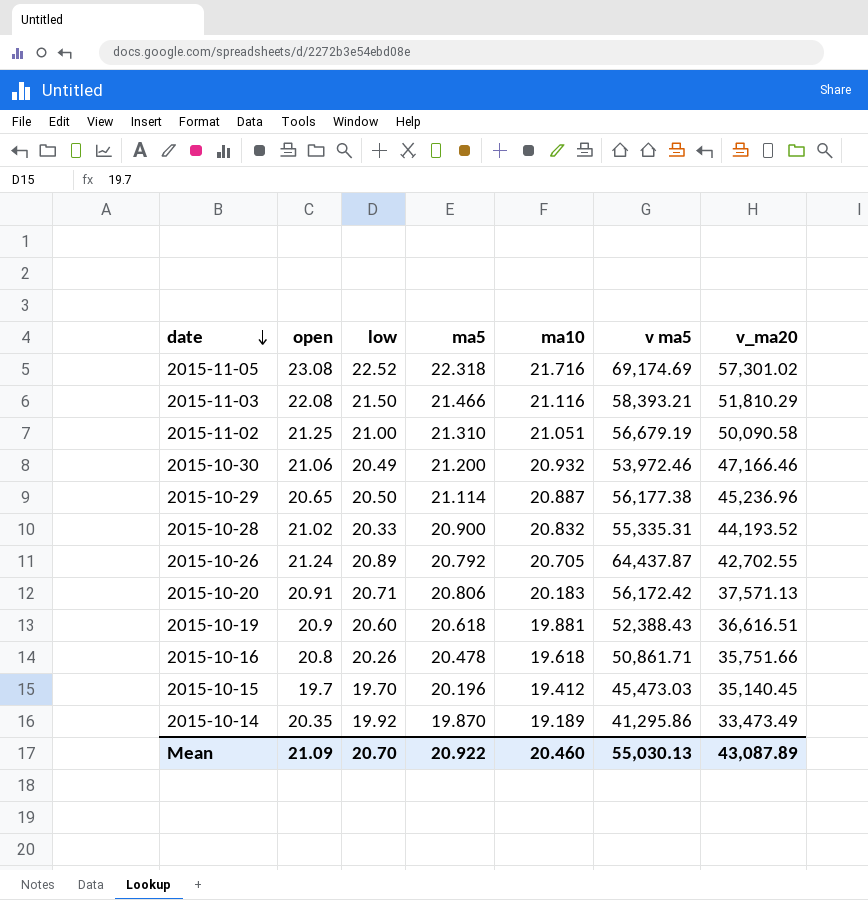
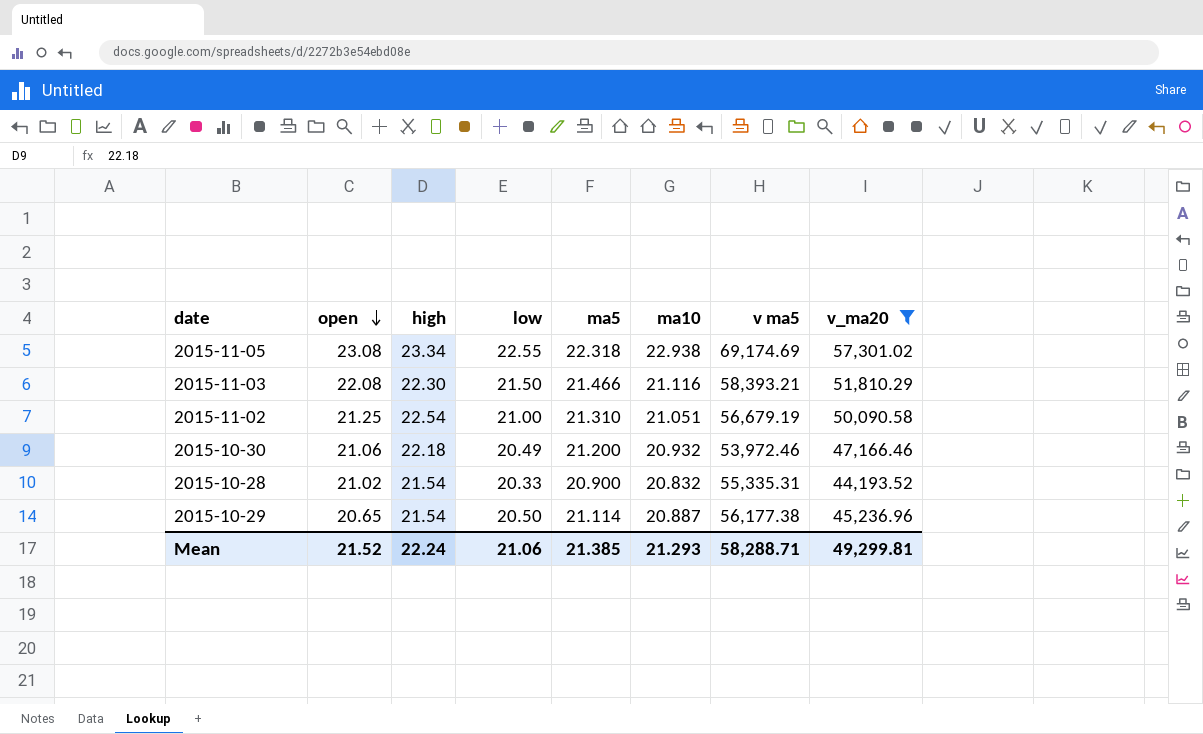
filter: none -> v_ma20 >= 44,193.52
row order: date descending -> open descending
column high | position: none -> 3
2015-11-05 | low: 22.52 -> 22.55
2015-11-05 | ma10: 21.716 -> 22.938
Mean | open: 21.09 -> 21.52
Mean | low: 20.70 -> 21.06
Mean | ma5: 20.922 -> 21.385
Mean | ma10: 20.460 -> 21.293
Mean | v ma5: 55,030.13 -> 58,288.71
Mean | v_ma20: 43,087.89 -> 49,299.81

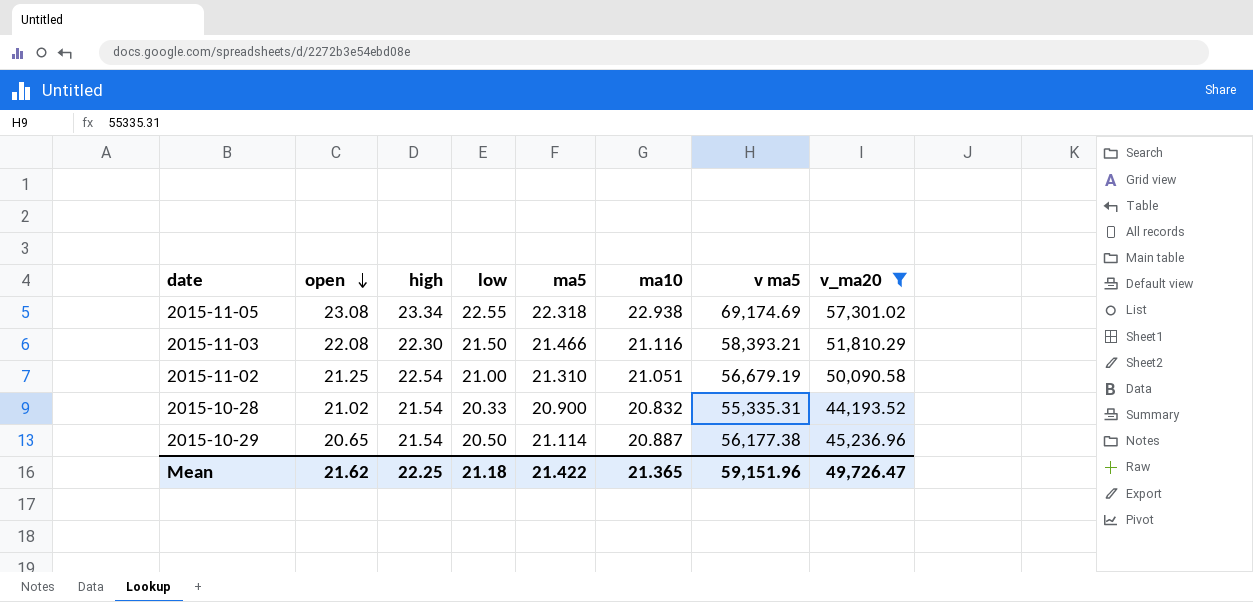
row 2015-10-30: 21.06 | 22.18 | 20.49 | 21.200 | 20.932 | 53,972.46 | 47,166.46 -> none
Mean | open: 21.52 -> 21.62
Mean | high: 22.24 -> 22.25
Mean | low: 21.06 -> 21.18
Mean | ma5: 21.385 -> 21.422
Mean | ma10: 21.293 -> 21.365
Mean | v ma5: 58,288.71 -> 59,151.96
Mean | v_ma20: 49,299.81 -> 49,726.47

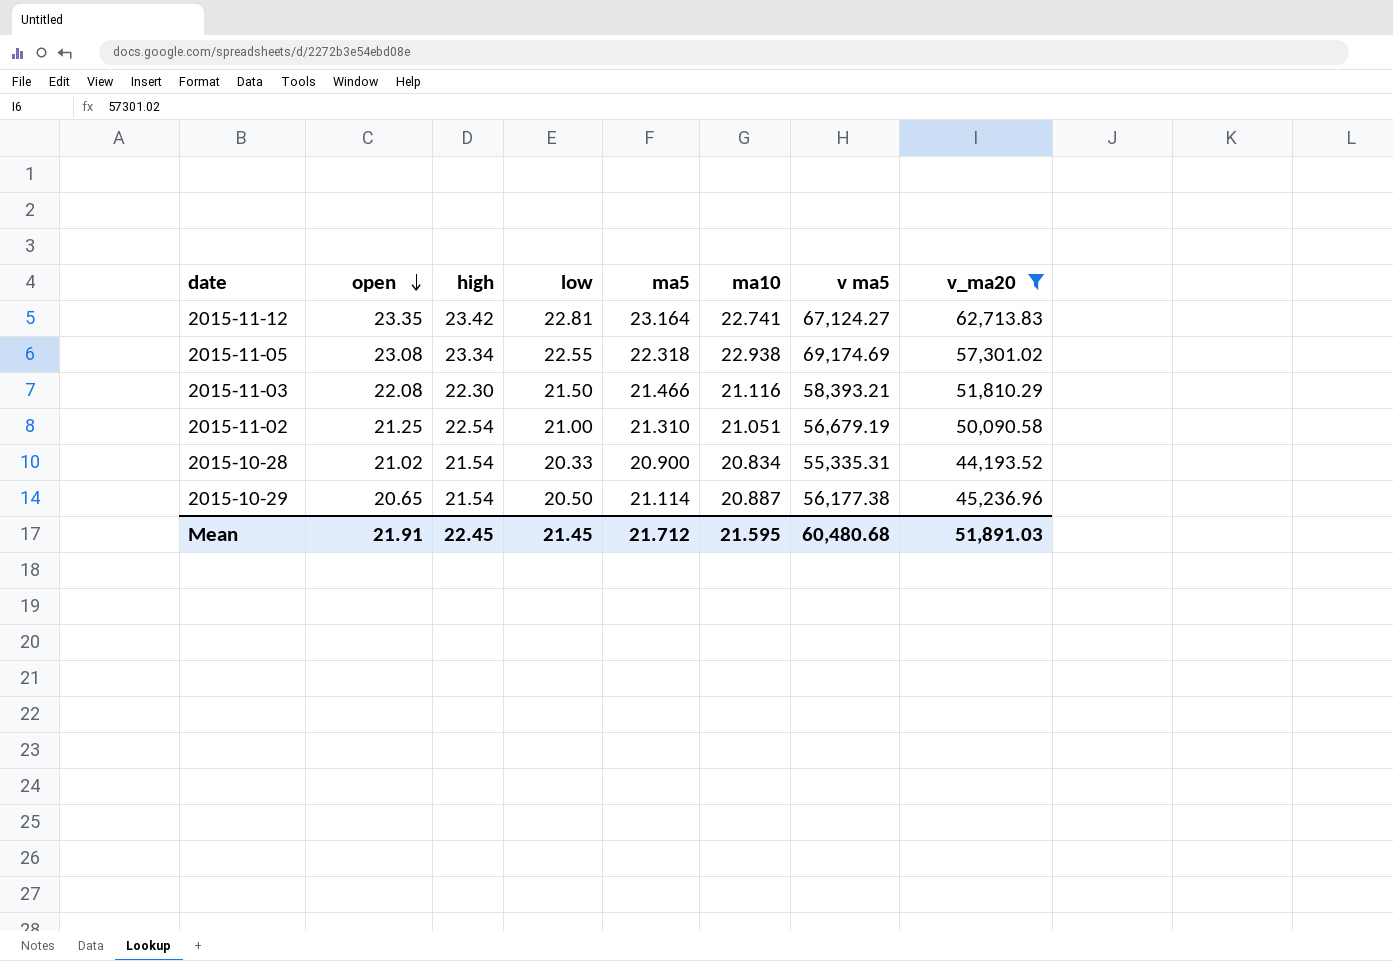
row 2015-11-12: none -> 23.35 | 23.42 | 22.81 | 23.164 | 22.741 | 67,124.27 | 62,713.83
2015-10-28 | ma10: 20.832 -> 20.834
Mean | open: 21.62 -> 21.91
Mean | high: 22.25 -> 22.45
Mean | low: 21.18 -> 21.45
Mean | ma5: 21.422 -> 21.712
Mean | ma10: 21.365 -> 21.595
Mean | v ma5: 59,151.96 -> 60,480.68
Mean | v_ma20: 49,726.47 -> 51,891.03

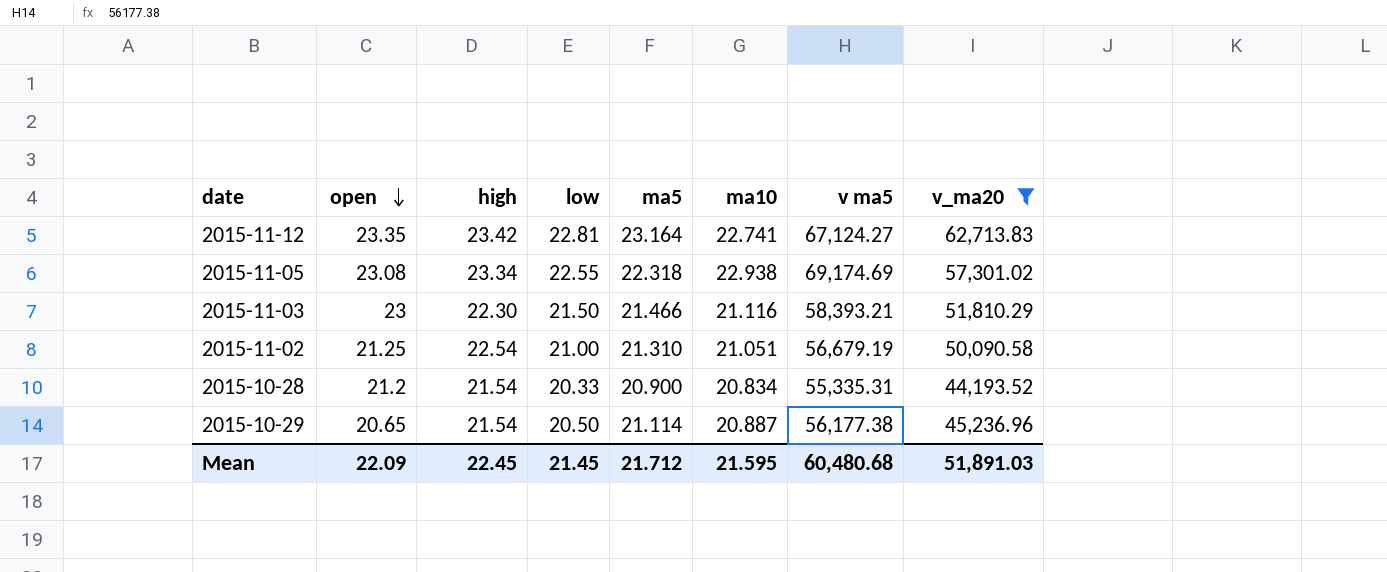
2015-11-03 | open: 22.08 -> 23
2015-10-28 | open: 21.02 -> 21.2
Mean | open: 21.91 -> 22.09

